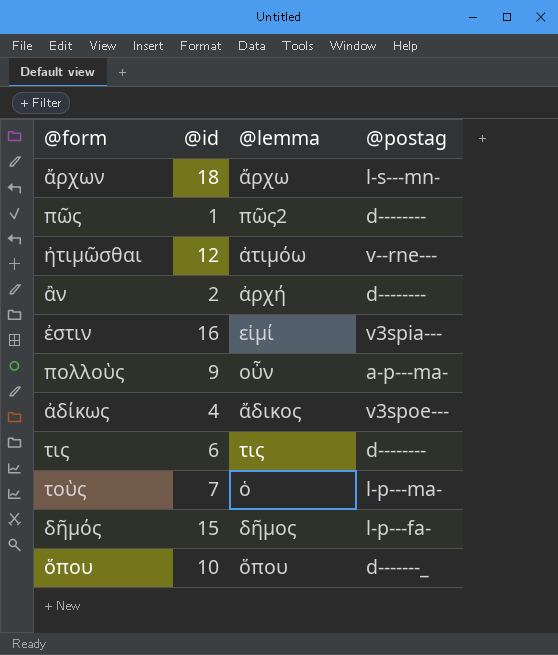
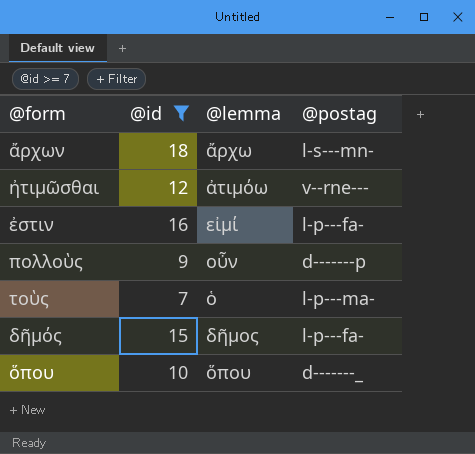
filter: none -> @id >= 7
ἐστιν | @postag: v3spia--- -> l-p---fa-
πολλοὺς | @postag: a-p---ma- -> d-------p

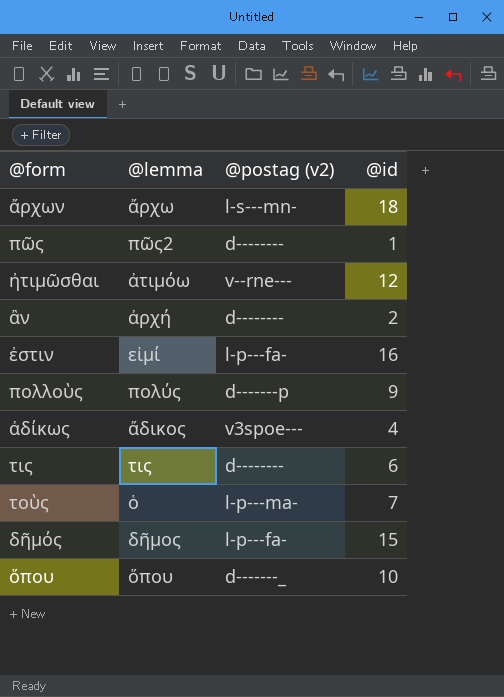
filter: @id >= 7 -> none
column name: @postag -> @postag (v2)
column @id | position: 2 -> 4
πολλοὺς | @lemma: οὖν -> πολύς

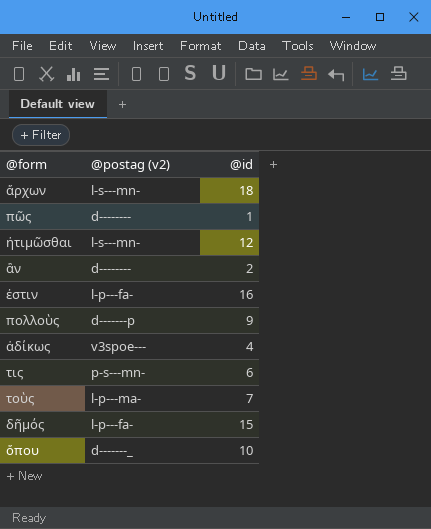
column @lemma | position: 2 -> none
ἠτιμῶσθαι | @postag (v2): v--rne--- -> l-s---mn-
τις | @postag (v2): d-------- -> p-s---mn-

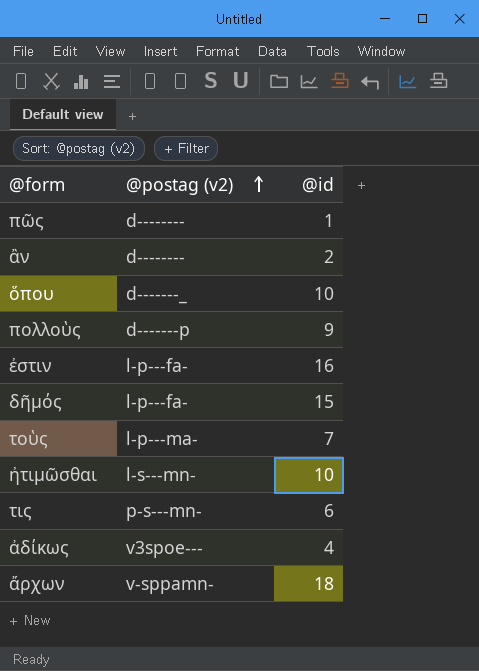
row order: none -> @postag (v2) ascending
ἠτιμῶσθαι | @id: 12 -> 10
ἄρχων | @postag (v2): l-s---mn- -> v-sppamn-

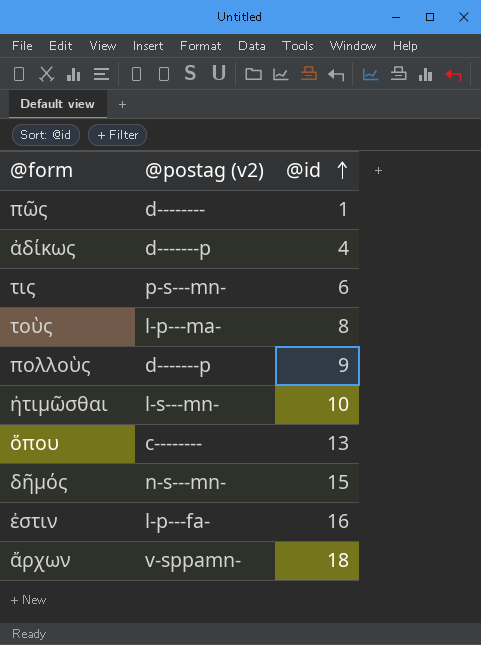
row order: @postag (v2) ascending -> @id ascending
row ἂν: d-------- | 2 -> none
ἀδίκως | @postag (v2): v3spoe--- -> d-------p
τοὺς | @id: 7 -> 8
ὅπου | @postag (v2): d-------_ -> c--------
ὅπου | @id: 10 -> 13
δῆμός | @postag (v2): l-p---fa- -> n-s---mn-

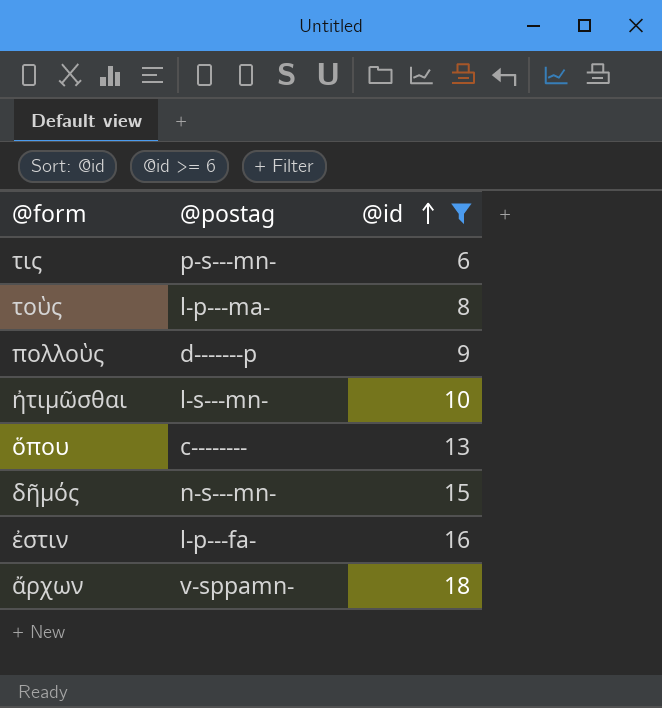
filter: none -> @id >= 6
column name: @postag (v2) -> @postag

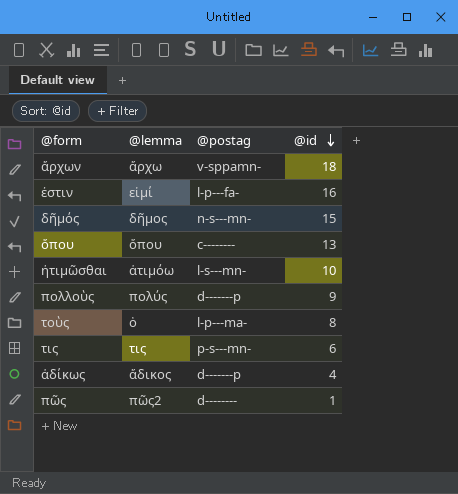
filter: @id >= 6 -> none
row order: @id ascending -> @id descending
column @lemma | position: none -> 2

